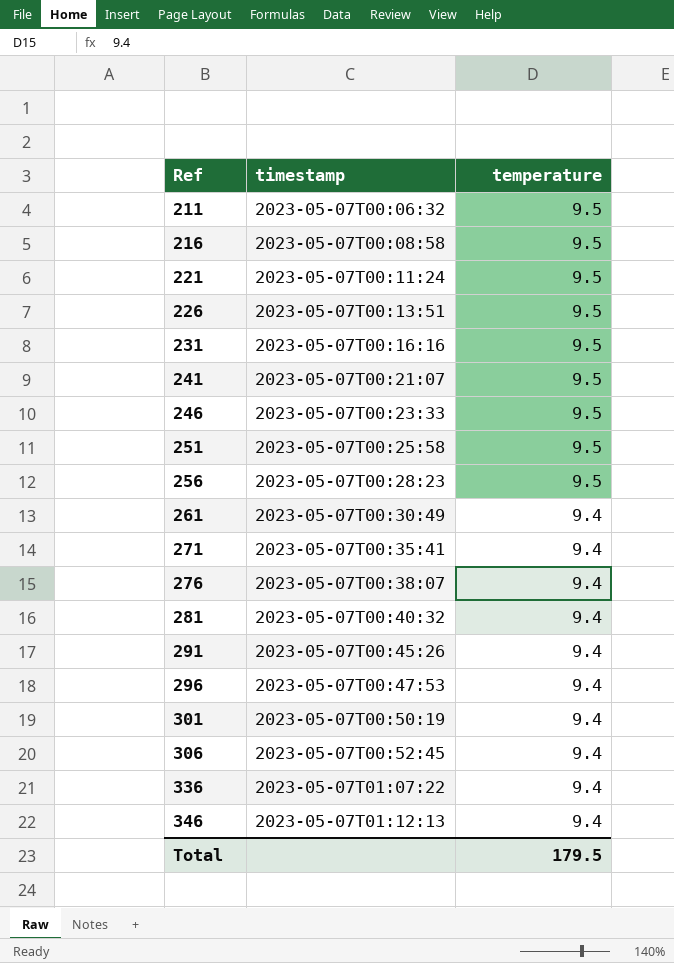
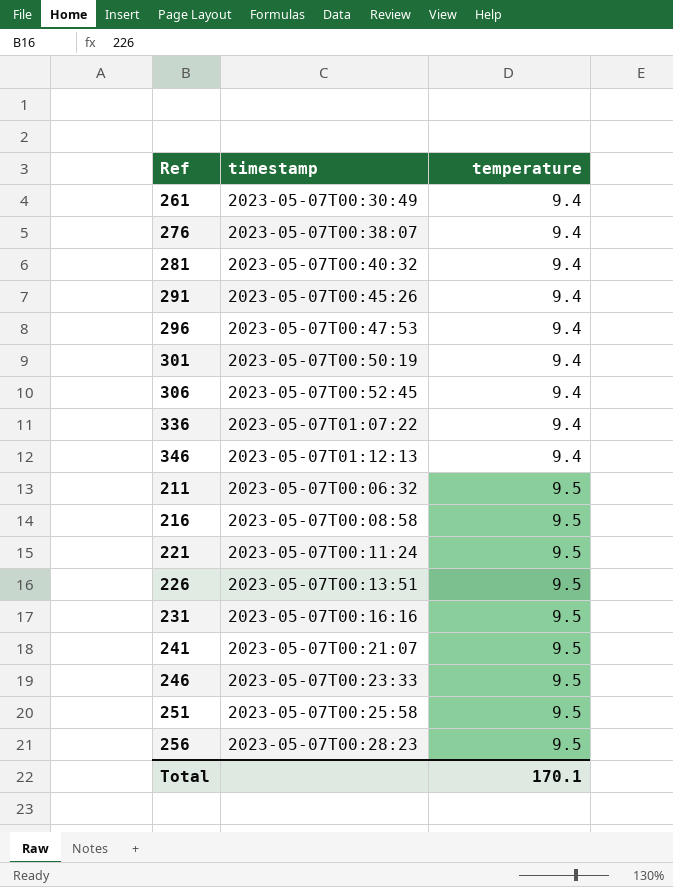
row order: Ref ascending -> temperature ascending
row 271: 2023-05-07T00:35:41 | 9.4 -> none
Total | temperature: 179.5 -> 170.1

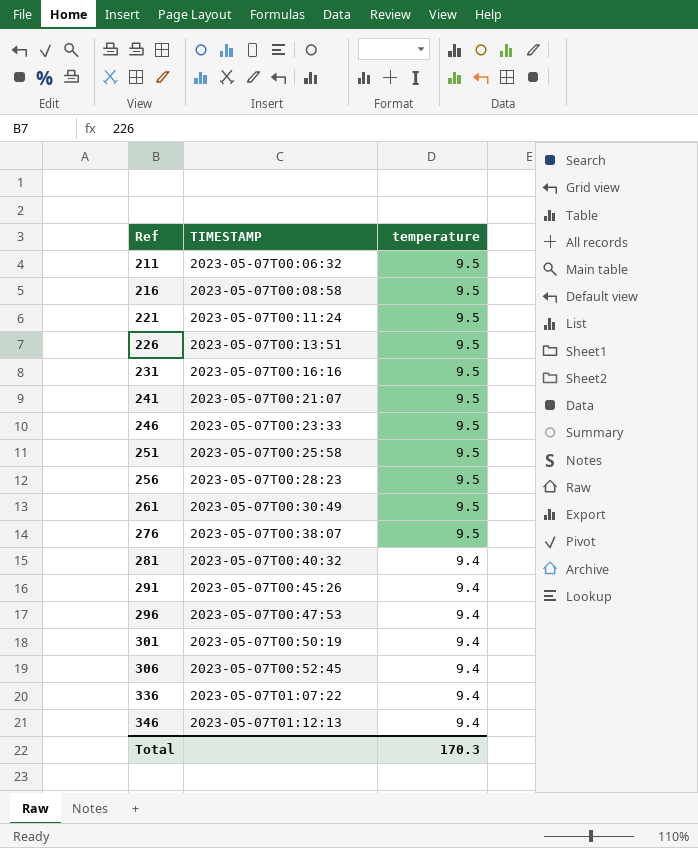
row order: temperature ascending -> Ref ascending
column name: timestamp -> TIMESTAMP
261 | temperature: 9.4 -> 9.5
276 | temperature: 9.4 -> 9.5
Total | temperature: 170.1 -> 170.3

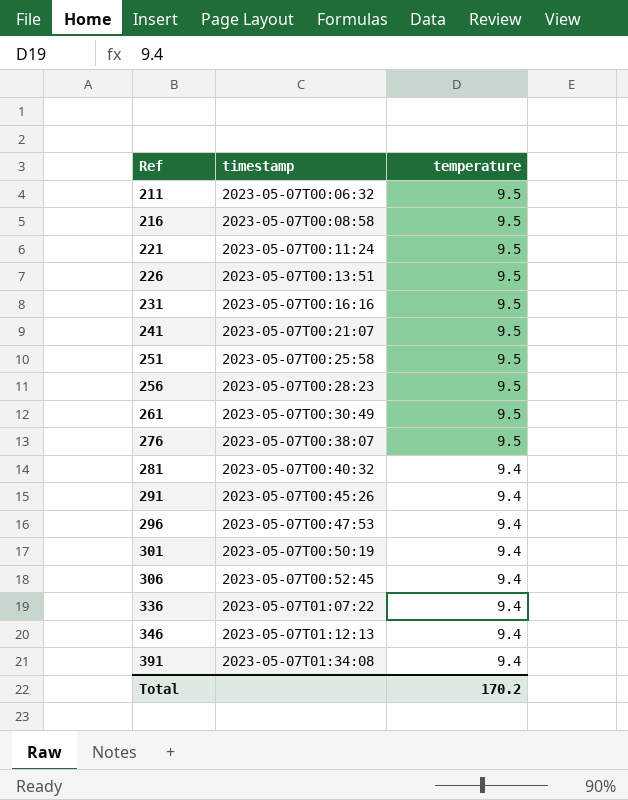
column name: TIMESTAMP -> timestamp
row 246: 2023-05-07T00:23:33 | 9.5 -> none
row 391: none -> 2023-05-07T01:34:08 | 9.4
Total | temperature: 170.3 -> 170.2

